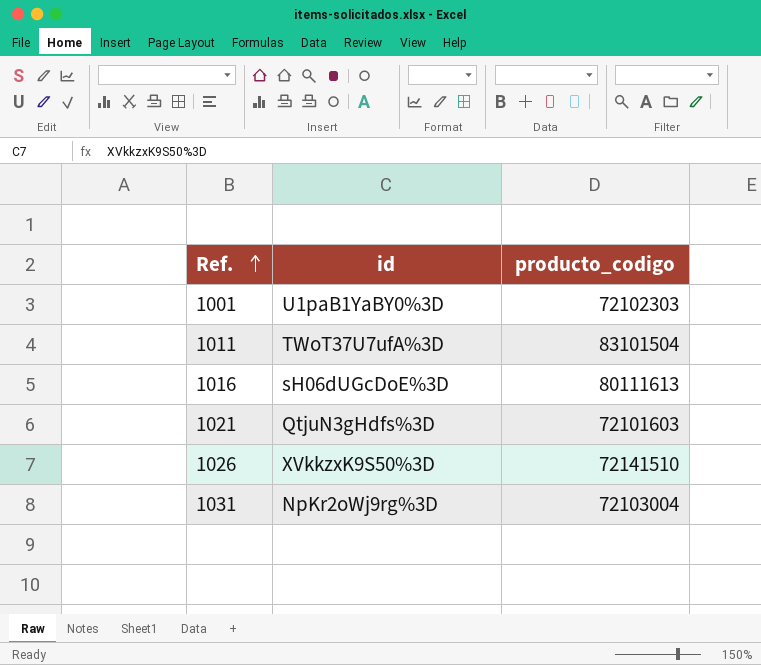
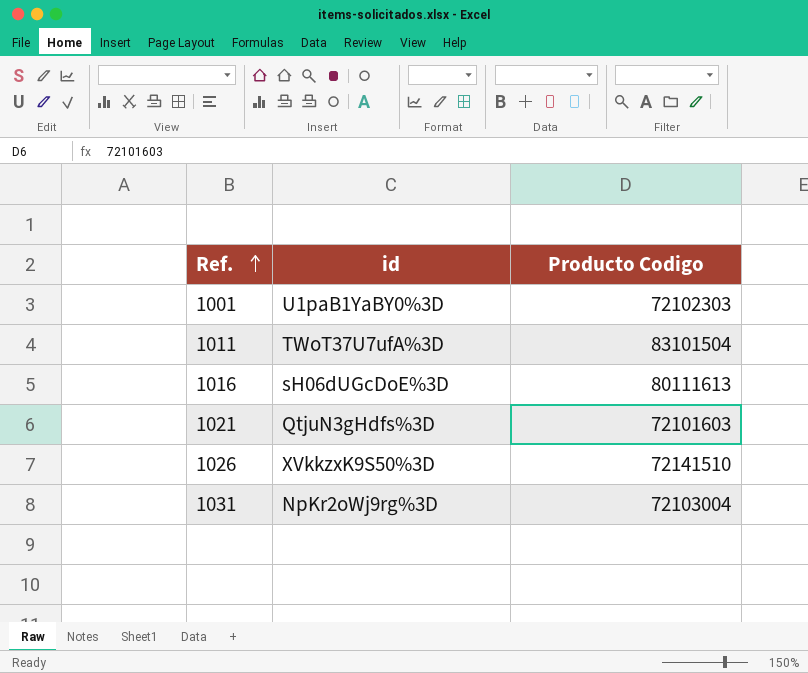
column name: producto_codigo -> Producto Codigo

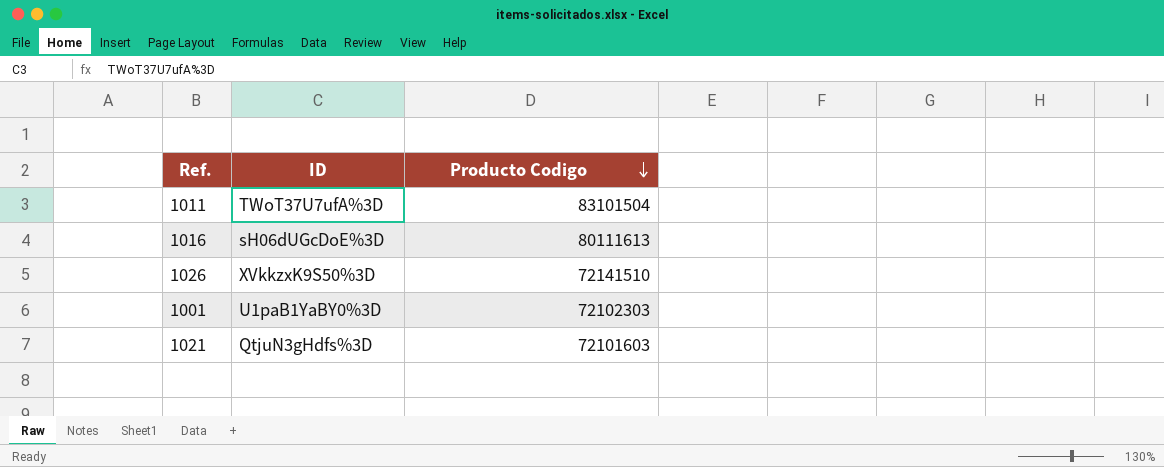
row order: Ref. ascending -> Producto Codigo descending
column name: id -> ID
row 1031: NpKr2oWj9rg%3D | 72103004 -> none

